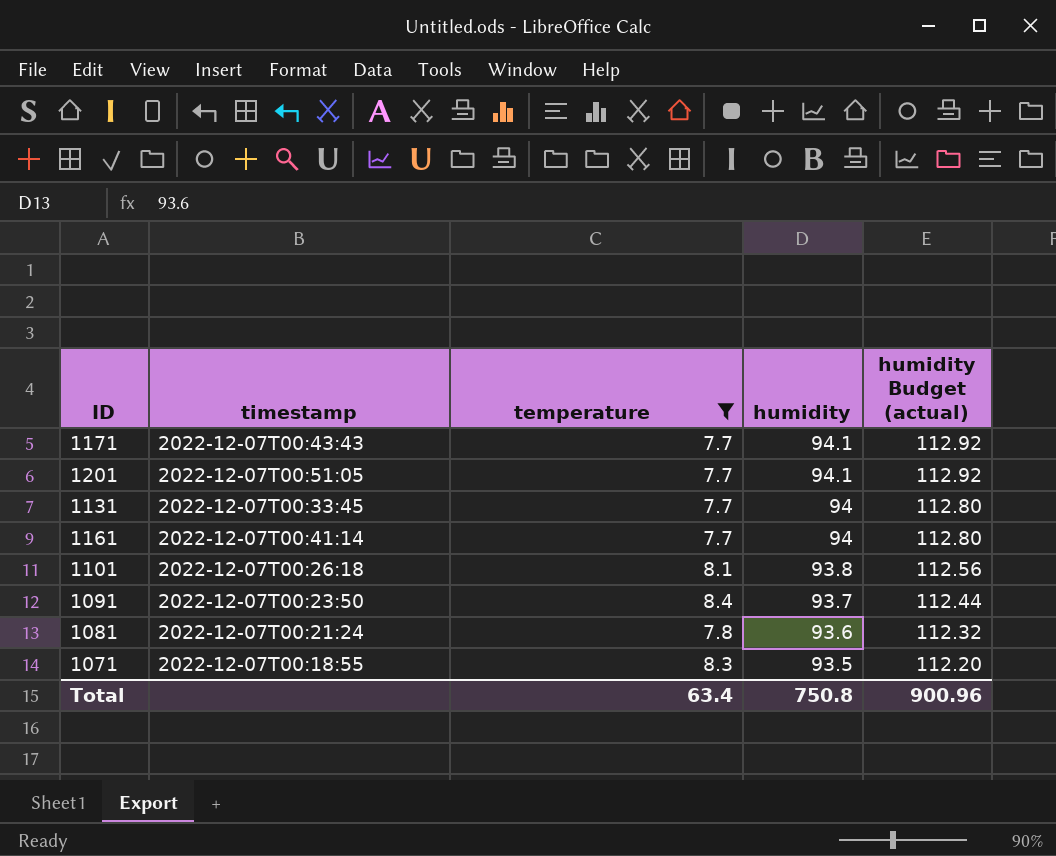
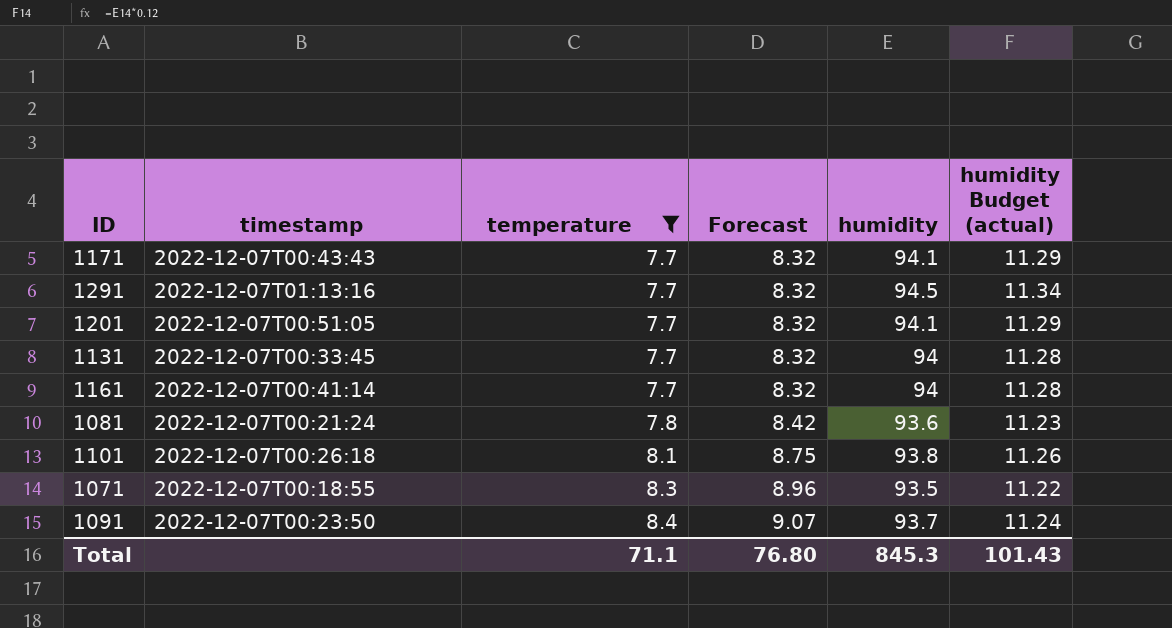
row order: humidity descending -> temperature ascending
column Forecast | formula: none -> [temperature] * 1.08
column humidity Budget (actual) | formula: [humidity] * 1.2 -> [humidity] * 0.12
row 1291: none -> 2022-12-07T01:13:16 | 7.7 | 8.32 | 94.5 | 11.34
Total | temperature: 63.4 -> 71.1
Total | humidity: 750.8 -> 845.3
Total | humidity Budget (actual): 900.96 -> 101.43

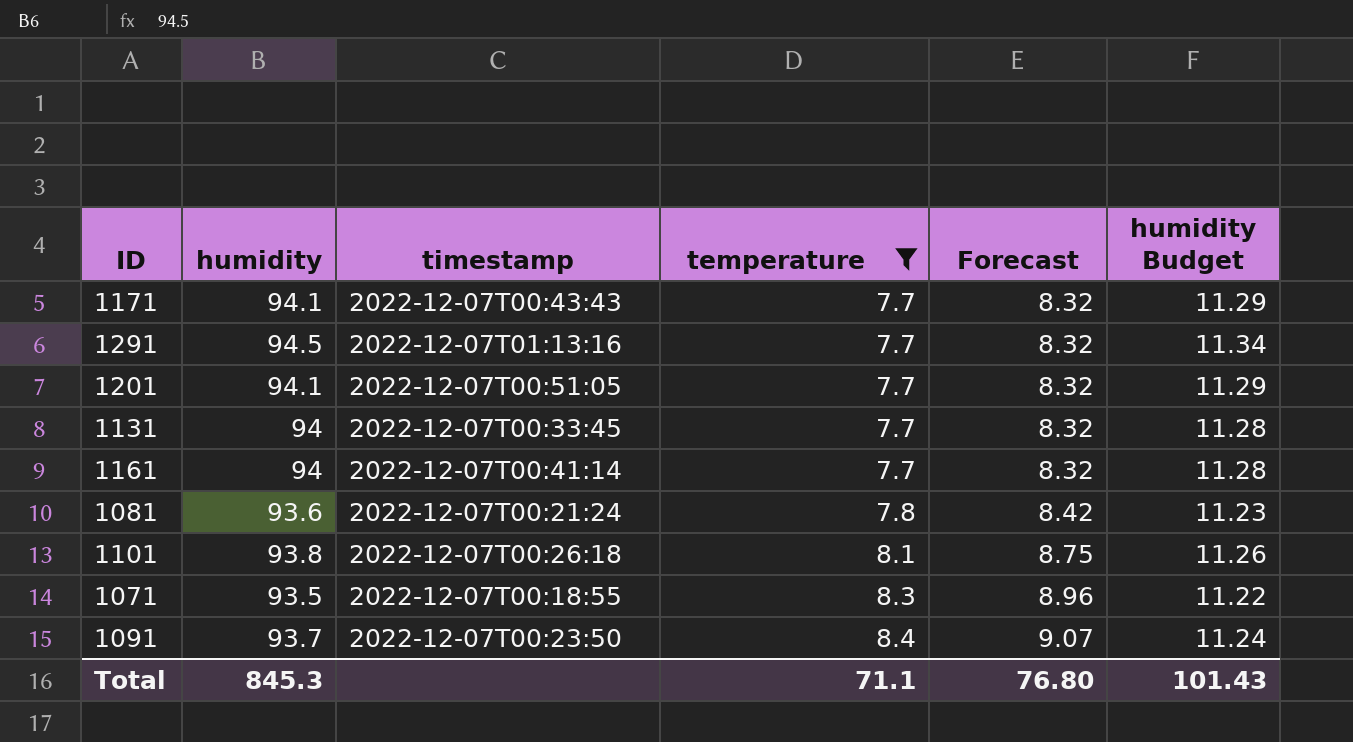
column humidity | position: 5 -> 2
column name: humidity Budget (actual) -> humidity Budget

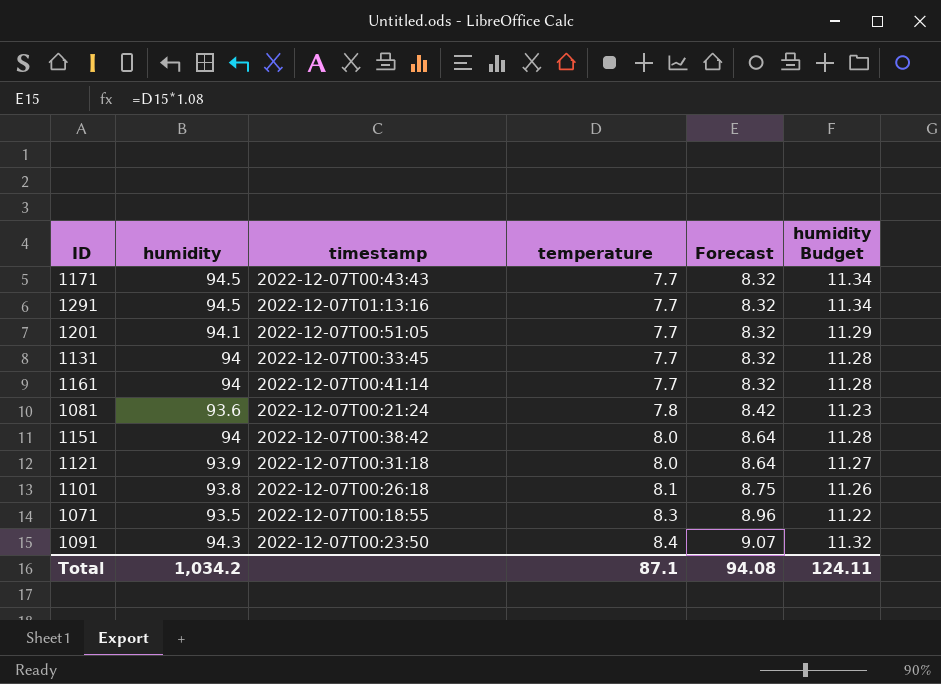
filter: temperature != 8.0 -> none
1171 | humidity: 94.1 -> 94.5
1171 | humidity Budget: 11.29 -> 11.34
1091 | humidity: 93.7 -> 94.3
1091 | humidity Budget: 11.24 -> 11.32
Total | humidity: 845.3 -> 1,034.2
Total | temperature: 71.1 -> 87.1
Total | Forecast: 76.80 -> 94.08
Total | humidity Budget: 101.43 -> 124.11

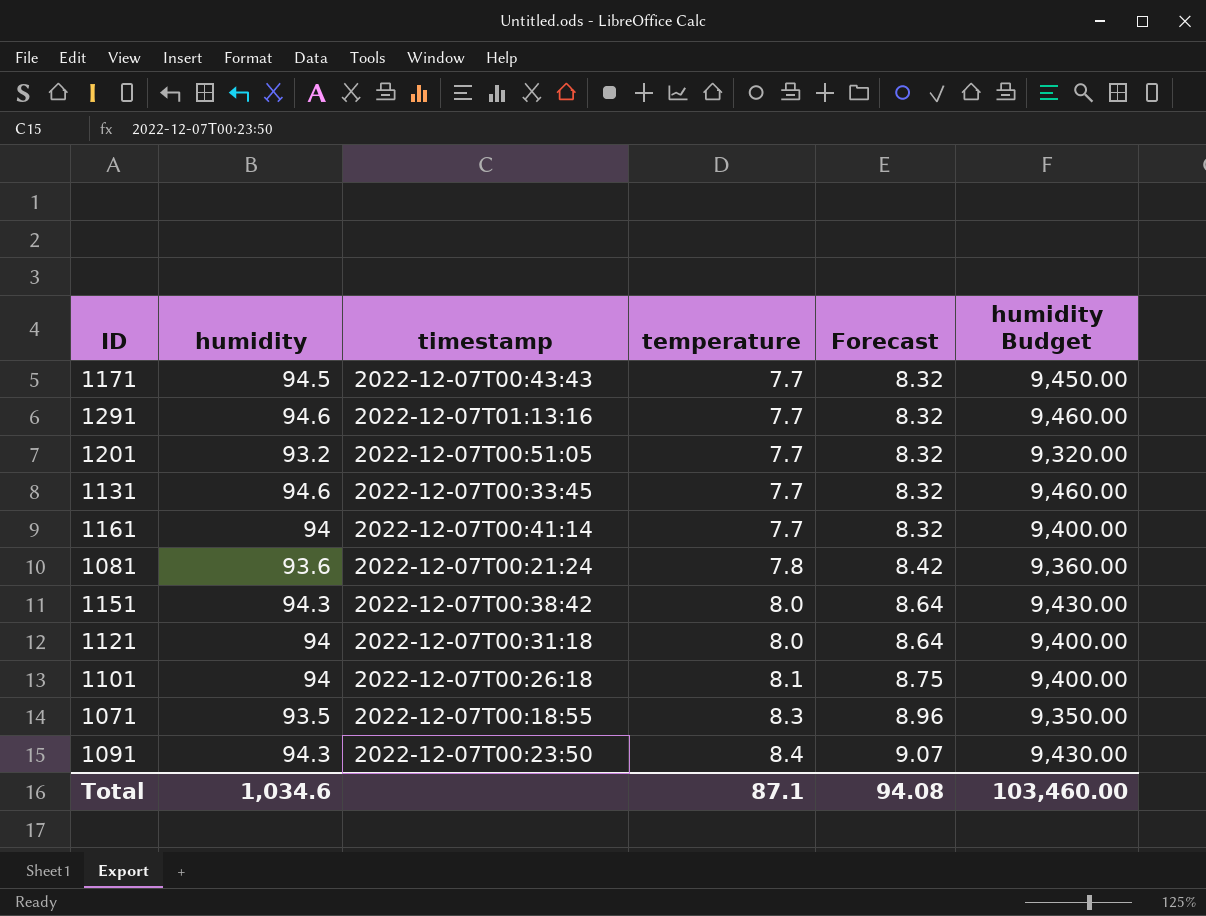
column humidity Budget | formula: [humidity] * 0.12 -> [humidity] * 100
1291 | humidity: 94.5 -> 94.6
1201 | humidity: 94.1 -> 93.2
1131 | humidity: 94 -> 94.6
1151 | humidity: 94 -> 94.3
1121 | humidity: 93.9 -> 94
1101 | humidity: 93.8 -> 94
Total | humidity: 1,034.2 -> 1,034.6
Total | humidity Budget: 124.11 -> 103,460.00

